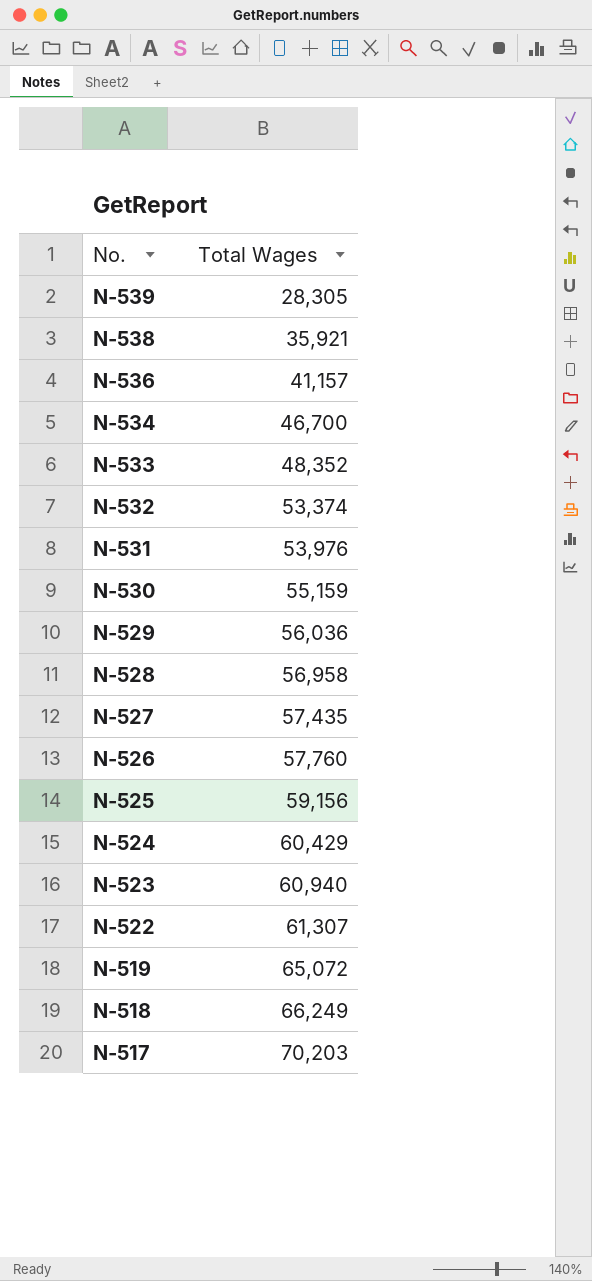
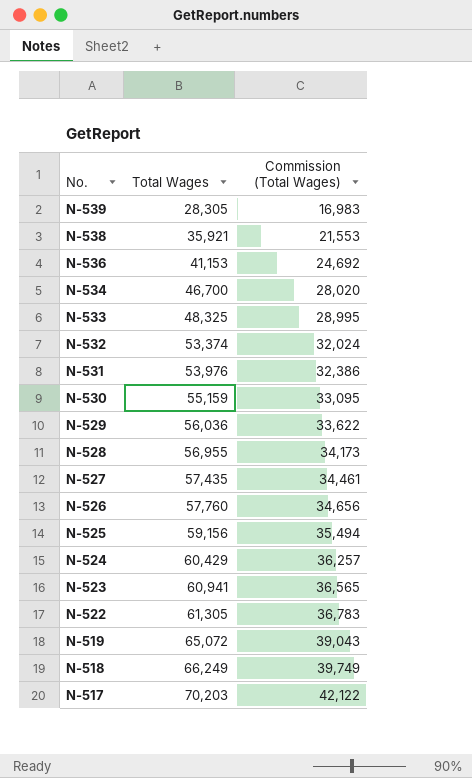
column Commission (Total Wages) | formula: none -> [Total Wages] * 0.6
N-536 | Total Wages: 41,157 -> 41,153
N-533 | Total Wages: 48,352 -> 48,325
N-528 | Total Wages: 56,958 -> 56,955
N-523 | Total Wages: 60,940 -> 60,941
N-522 | Total Wages: 61,307 -> 61,305

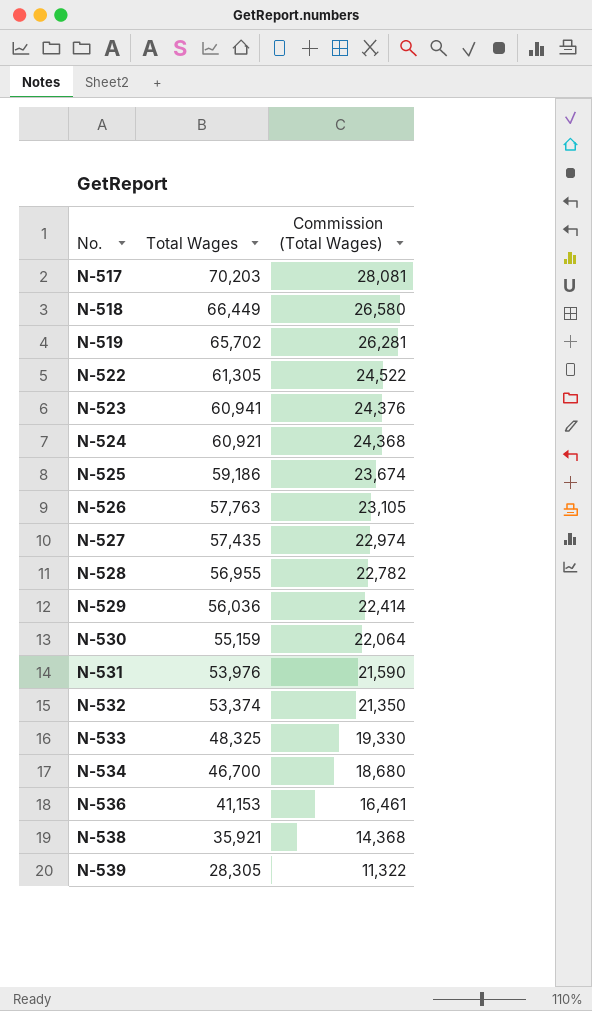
row order: No. descending -> No. ascending
column Commission (Total Wages) | formula: [Total Wages] * 0.6 -> [Total Wages] * 0.4
N-518 | Total Wages: 66,249 -> 66,449
N-519 | Total Wages: 65,072 -> 65,702
N-524 | Total Wages: 60,429 -> 60,921
N-525 | Total Wages: 59,156 -> 59,186
N-526 | Total Wages: 57,760 -> 57,763

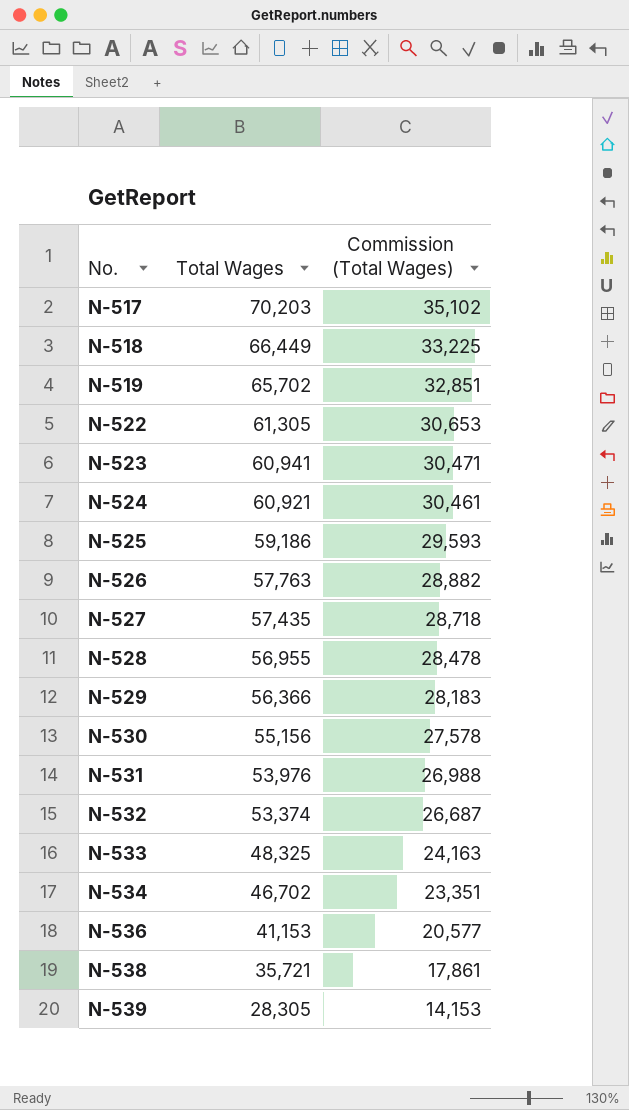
column Commission (Total Wages) | formula: [Total Wages] * 0.4 -> [Total Wages] * 0.5
N-529 | Total Wages: 56,036 -> 56,366
N-530 | Total Wages: 55,159 -> 55,156
N-534 | Total Wages: 46,700 -> 46,702
N-538 | Total Wages: 35,921 -> 35,721

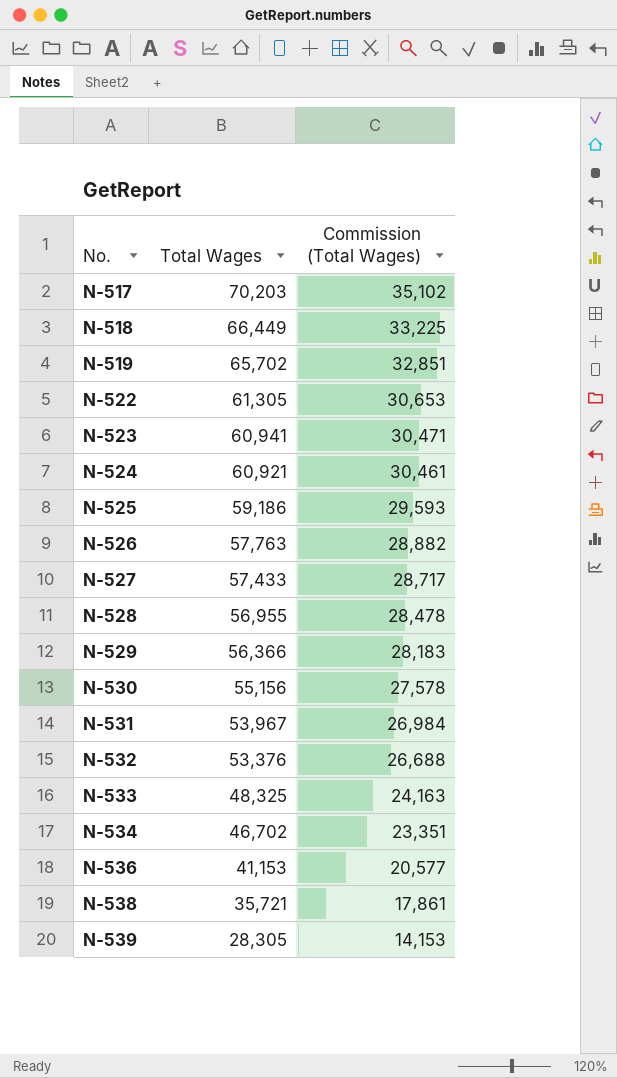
N-527 | Total Wages: 57,435 -> 57,433
N-527 | Commission (Total Wages): 28,718 -> 28,717
N-531 | Total Wages: 53,976 -> 53,967
N-531 | Commission (Total Wages): 26,988 -> 26,984
N-532 | Total Wages: 53,374 -> 53,376
N-532 | Commission (Total Wages): 26,687 -> 26,688

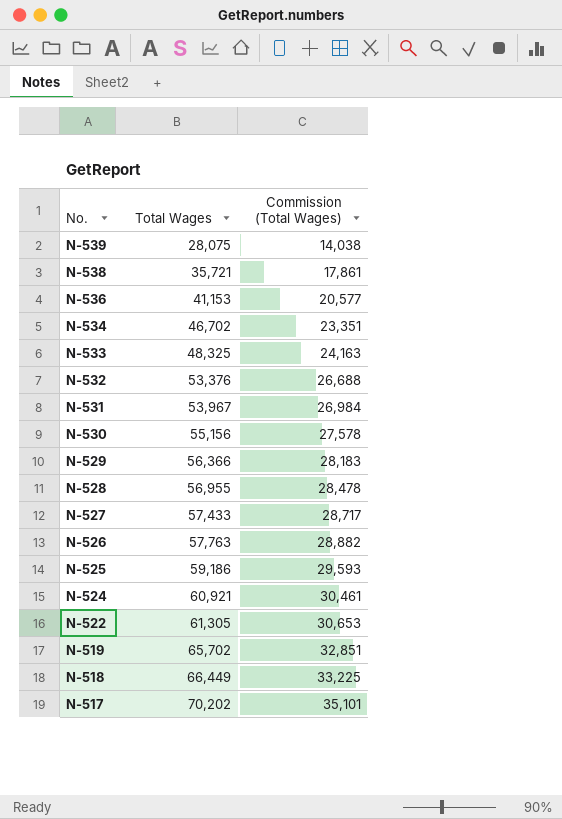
row order: No. ascending -> No. descending
row N-523: 60,941 | 30,471 -> none
N-539 | Total Wages: 28,305 -> 28,075
N-539 | Commission (Total Wages): 14,153 -> 14,038
N-517 | Total Wages: 70,203 -> 70,202
N-517 | Commission (Total Wages): 35,102 -> 35,101

